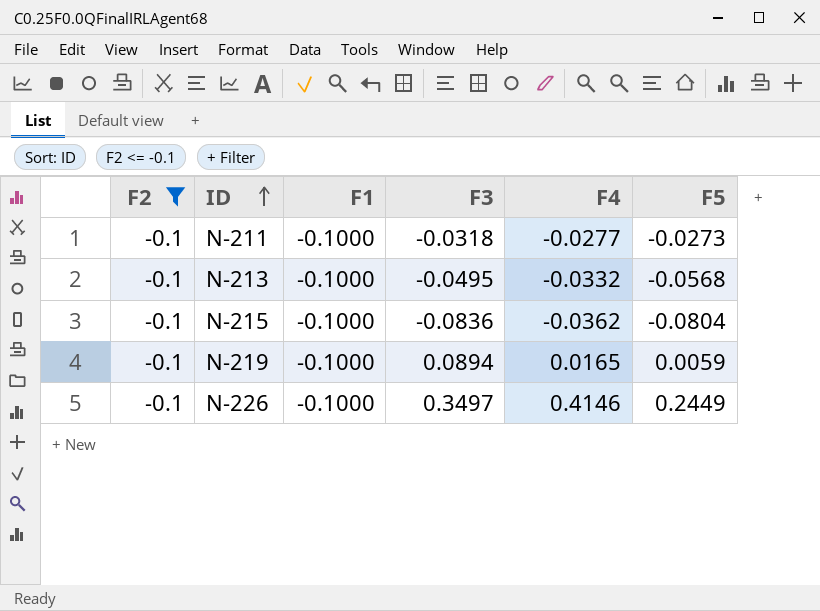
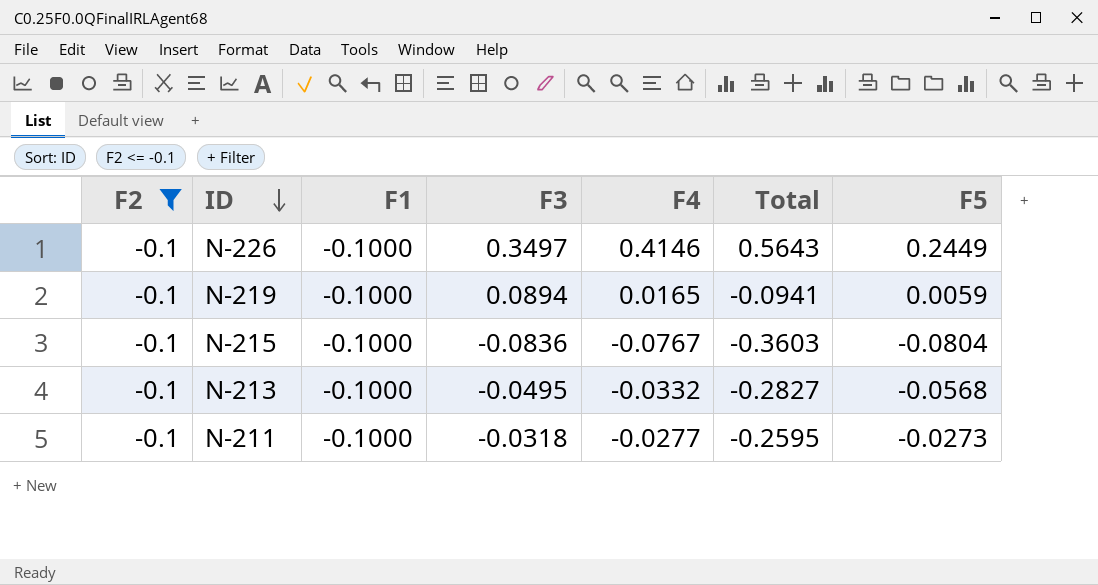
row order: ID ascending -> ID descending
column Total | formula: none -> [F2] + [F1] + [F3] + [F4]
N-215 | F4: -0.0362 -> -0.0767

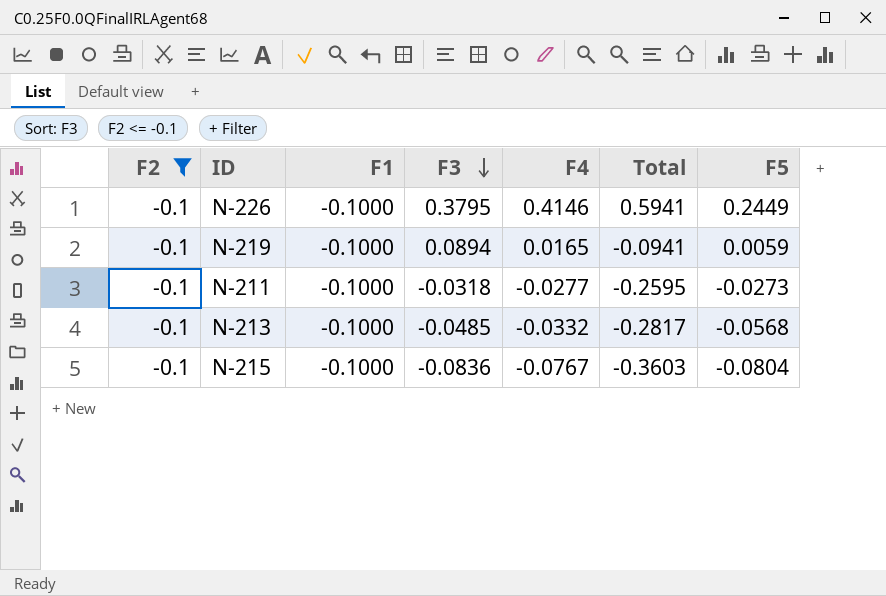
row order: ID descending -> F3 descending
N-226 | F3: 0.3497 -> 0.3795
N-226 | Total: 0.5643 -> 0.5941
N-213 | F3: -0.0495 -> -0.0485
N-213 | Total: -0.2827 -> -0.2817

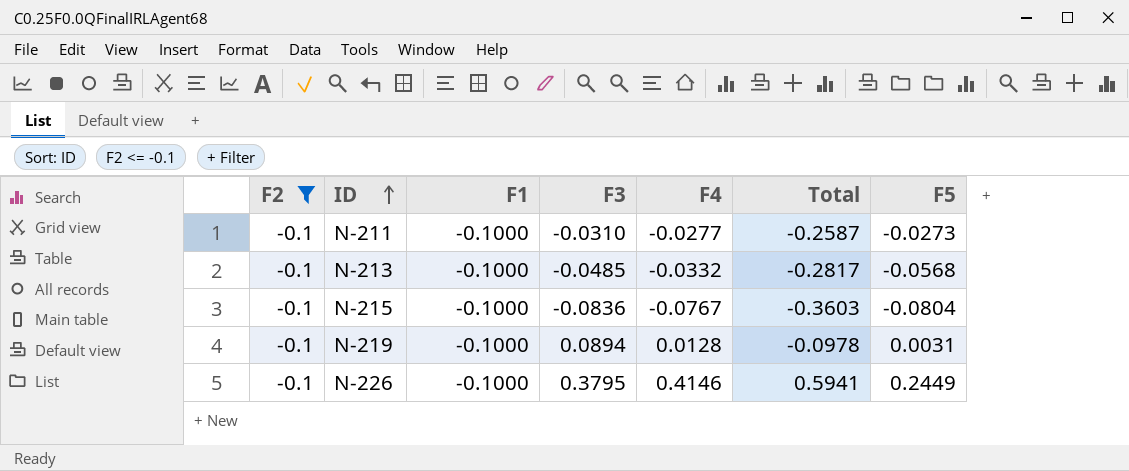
row order: F3 descending -> ID ascending
N-211 | F3: -0.0318 -> -0.0310
N-211 | Total: -0.2595 -> -0.2587
N-219 | F4: 0.0165 -> 0.0128
N-219 | Total: -0.0941 -> -0.0978
N-219 | F5: 0.0059 -> 0.0031

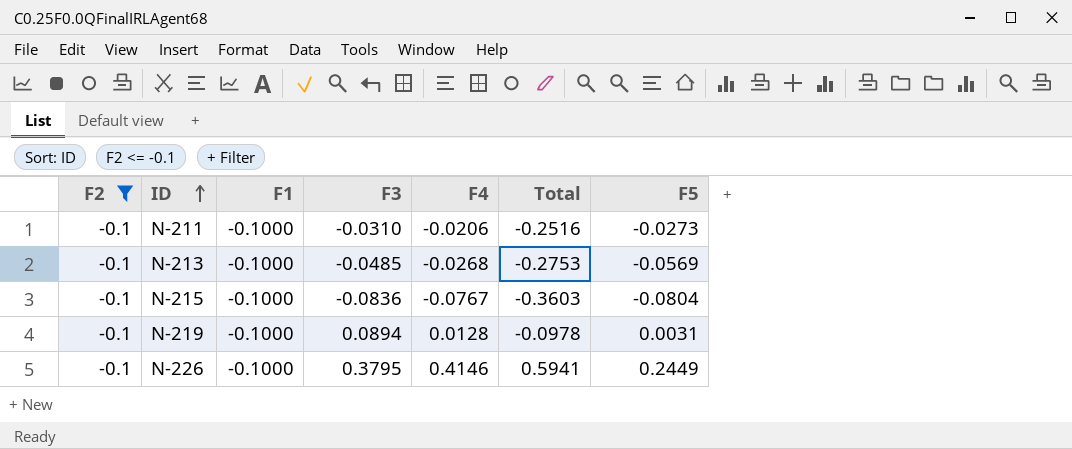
N-211 | F4: -0.0277 -> -0.0206
N-211 | Total: -0.2587 -> -0.2516
N-213 | F4: -0.0332 -> -0.0268
N-213 | Total: -0.2817 -> -0.2753
N-213 | F5: -0.0568 -> -0.0569

